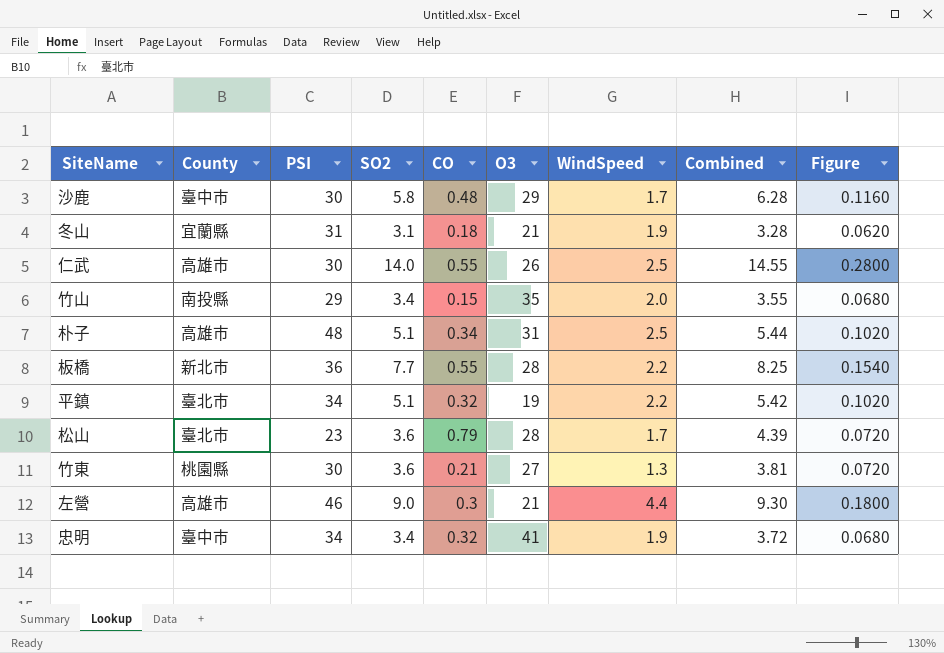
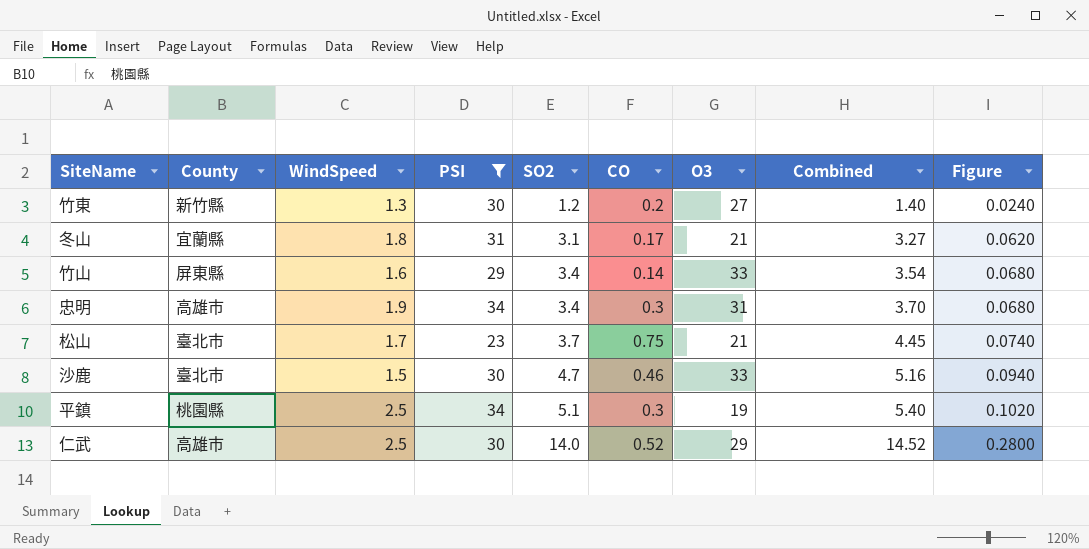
filter: none -> PSI <= 34
row order: none -> SO2 ascending
column WindSpeed | position: 7 -> 3
竹東 | County: 桃園縣 -> 新竹縣
竹東 | SO2: 3.6 -> 1.2
竹東 | CO: 0.21 -> 0.2
竹東 | Combined: 3.81 -> 1.40
竹東 | Figure: 0.0720 -> 0.0240
冬山 | WindSpeed: 1.9 -> 1.8
冬山 | CO: 0.18 -> 0.17
冬山 | Combined: 3.28 -> 3.27
竹山 | County: 南投縣 -> 屏東縣
竹山 | WindSpeed: 2.0 -> 1.6
竹山 | CO: 0.15 -> 0.14
竹山 | O3: 35 -> 33
竹山 | Combined: 3.55 -> 3.54
忠明 | County: 臺中市 -> 高雄市
忠明 | CO: 0.32 -> 0.3
忠明 | O3: 41 -> 31
忠明 | Combined: 3.72 -> 3.70
松山 | SO2: 3.6 -> 3.7
松山 | CO: 0.79 -> 0.75
松山 | O3: 28 -> 21
松山 | Combined: 4.39 -> 4.45
松山 | Figure: 0.0720 -> 0.0740
沙鹿 | County: 臺中市 -> 臺北市
沙鹿 | WindSpeed: 1.7 -> 1.5
沙鹿 | SO2: 5.8 -> 4.7
沙鹿 | CO: 0.48 -> 0.46
沙鹿 | O3: 29 -> 33
沙鹿 | Combined: 6.28 -> 5.16
沙鹿 | Figure: 0.1160 -> 0.0940
平鎮 | County: 臺北市 -> 桃園縣
平鎮 | WindSpeed: 2.2 -> 2.5
平鎮 | CO: 0.32 -> 0.3
平鎮 | Combined: 5.42 -> 5.40
仁武 | CO: 0.55 -> 0.52
仁武 | O3: 26 -> 29
仁武 | Combined: 14.55 -> 14.52

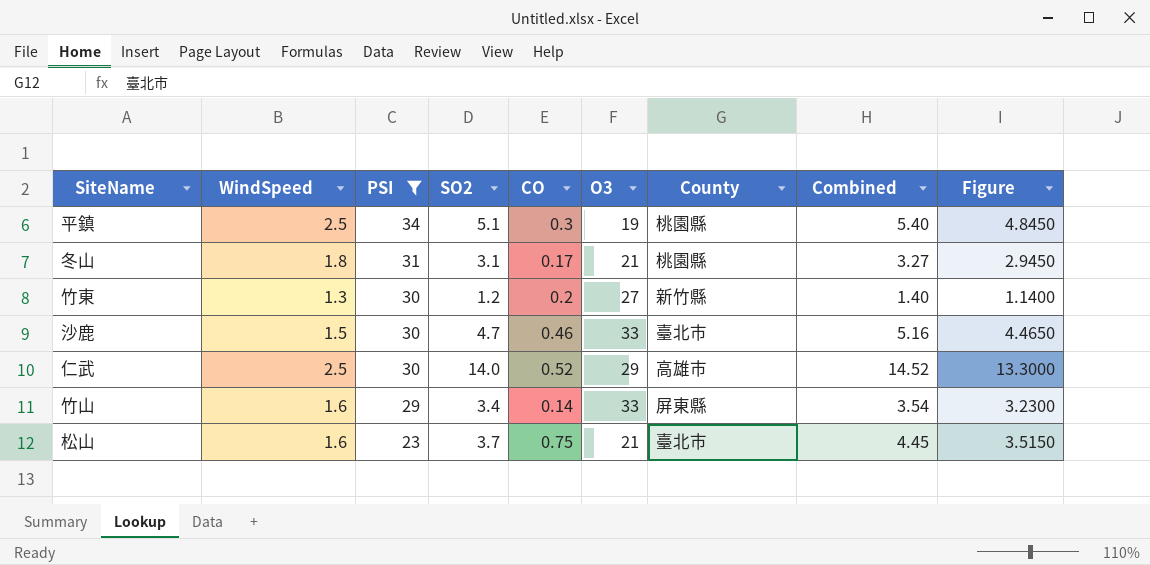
row order: SO2 ascending -> PSI descending
column County | position: 2 -> 7
column Figure | formula: [SO2] * 0.02 -> [SO2] * 0.95
row 忠明: 高雄市 | 1.9 | 34 | 3.4 | 0.3 | 31 | 3.70 | 0.0680 -> none
冬山 | County: 宜蘭縣 -> 桃園縣
松山 | WindSpeed: 1.7 -> 1.6

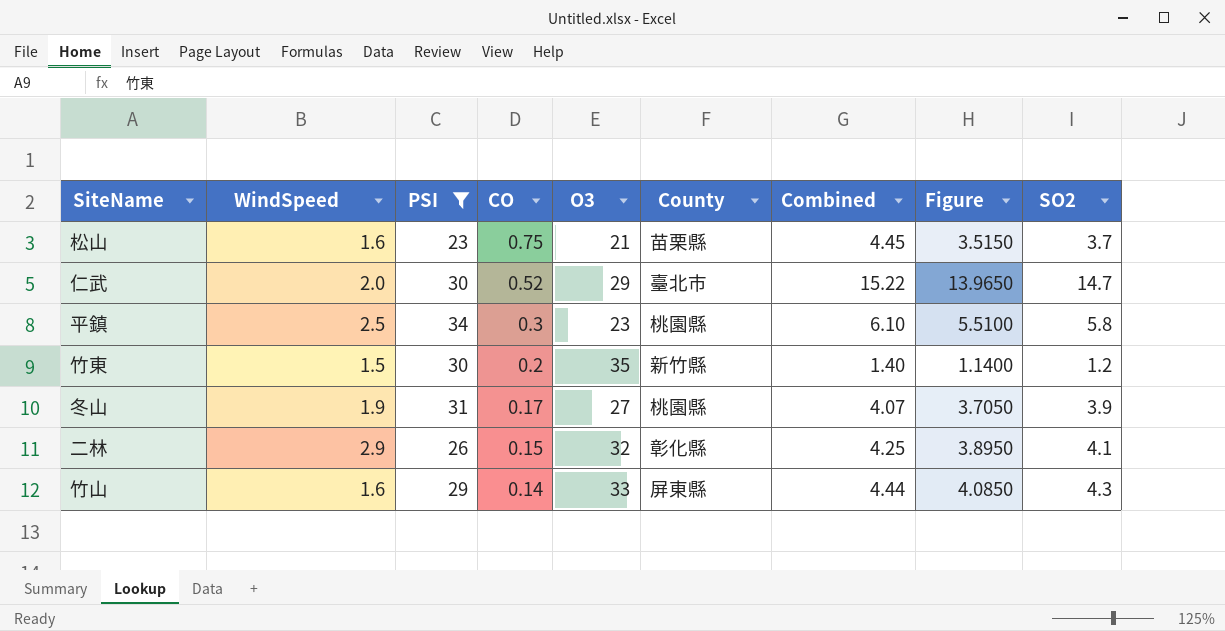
row order: PSI descending -> CO descending
column SO2 | position: 4 -> 9
row 沙鹿: 1.5 | 30 | 4.7 | 0.46 | 33 | 臺北市 | 5.16 | 4.4650 -> none
松山 | County: 臺北市 -> 苗栗縣
仁武 | WindSpeed: 2.5 -> 2.0
仁武 | County: 高雄市 -> 臺北市
仁武 | Combined: 14.52 -> 15.22
仁武 | Figure: 13.3000 -> 13.9650
仁武 | SO2: 14.0 -> 14.7
平鎮 | O3: 19 -> 23
平鎮 | Combined: 5.40 -> 6.10
平鎮 | Figure: 4.8450 -> 5.5100
平鎮 | SO2: 5.1 -> 5.8
竹東 | WindSpeed: 1.3 -> 1.5
竹東 | O3: 27 -> 35
冬山 | WindSpeed: 1.8 -> 1.9
冬山 | O3: 21 -> 27
冬山 | Combined: 3.27 -> 4.07
冬山 | Figure: 2.9450 -> 3.7050
冬山 | SO2: 3.1 -> 3.9
row 二林: none -> 2.9 | 26 | 0.15 | 32 | 彰化縣 | 4.25 | 3.8950 | 4.1
竹山 | Combined: 3.54 -> 4.44
竹山 | Figure: 3.2300 -> 4.0850
竹山 | SO2: 3.4 -> 4.3

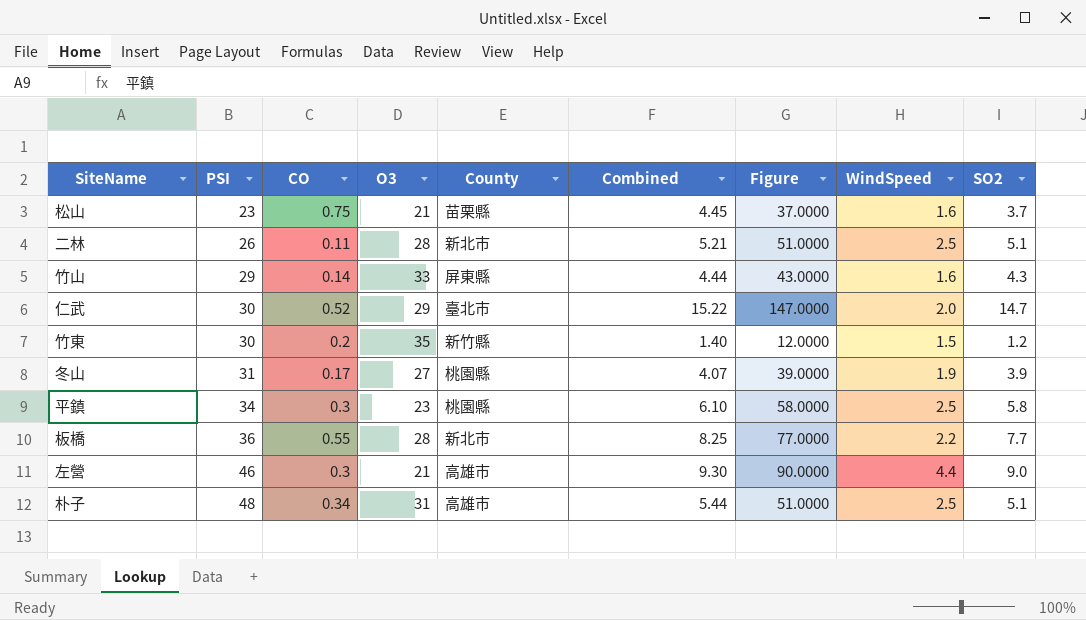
filter: PSI <= 34 -> none
row order: CO descending -> PSI ascending
column Figure | formula: [SO2] * 0.95 -> [SO2] * 10
column WindSpeed | position: 2 -> 8
二林 | CO: 0.15 -> 0.11
二林 | O3: 32 -> 28
二林 | County: 彰化縣 -> 新北市
二林 | Combined: 4.25 -> 5.21
二林 | WindSpeed: 2.9 -> 2.5
二林 | SO2: 4.1 -> 5.1

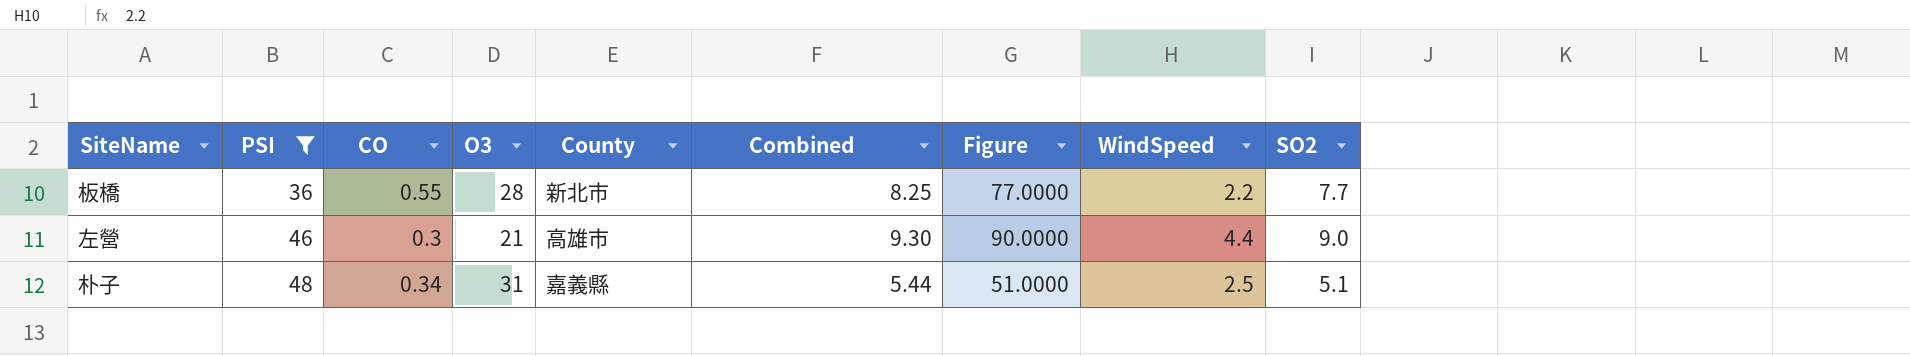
filter: none -> PSI >= 36
朴子 | County: 高雄市 -> 嘉義縣

